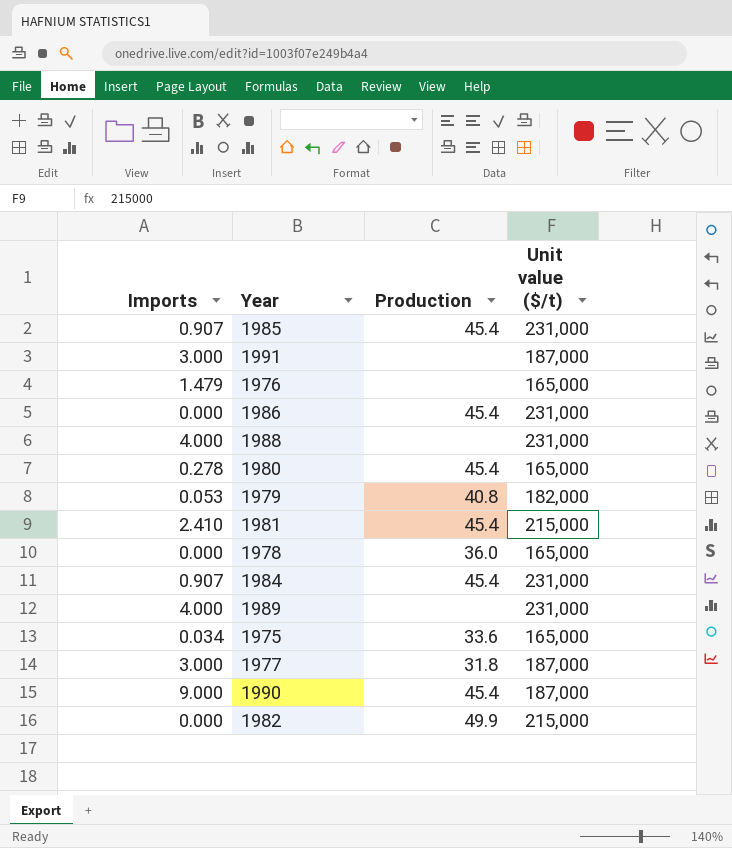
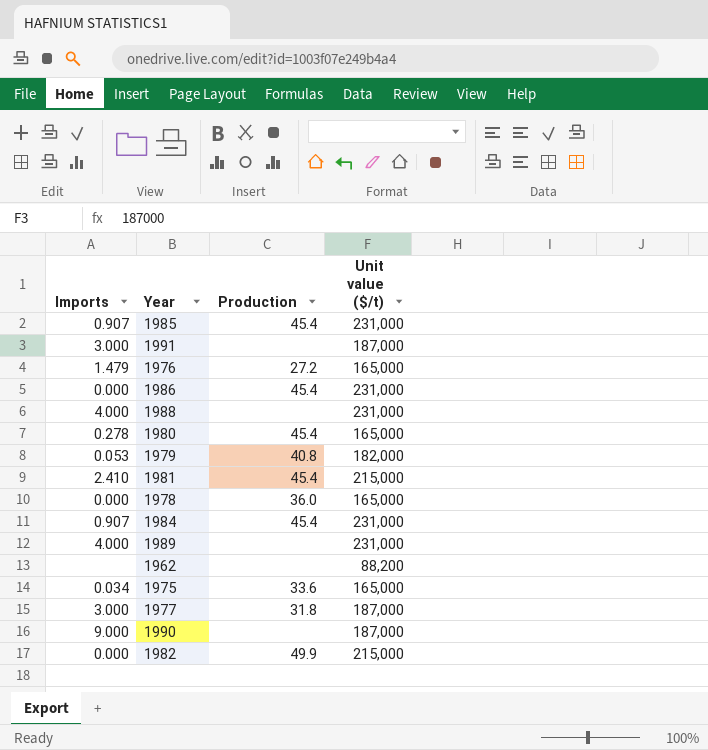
1976 | Production: none -> 27.2
row 1962: none -> none | none | 88,200
1990 | Production: 45.4 -> none

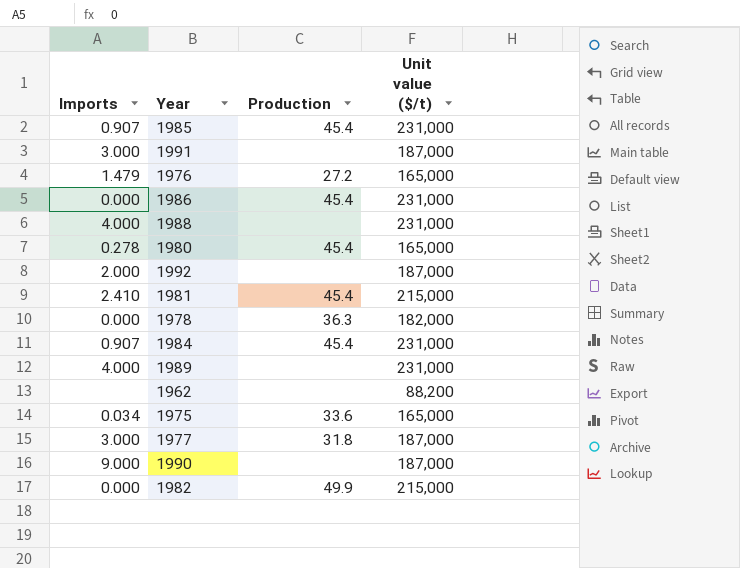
row 1979: 0.053 | 40.8 | 182,000 -> none
row 1992: none -> 2.000 | none | 187,000
1978 | Production: 36.0 -> 36.3
1978 | Unit value ($/t): 165,000 -> 182,000

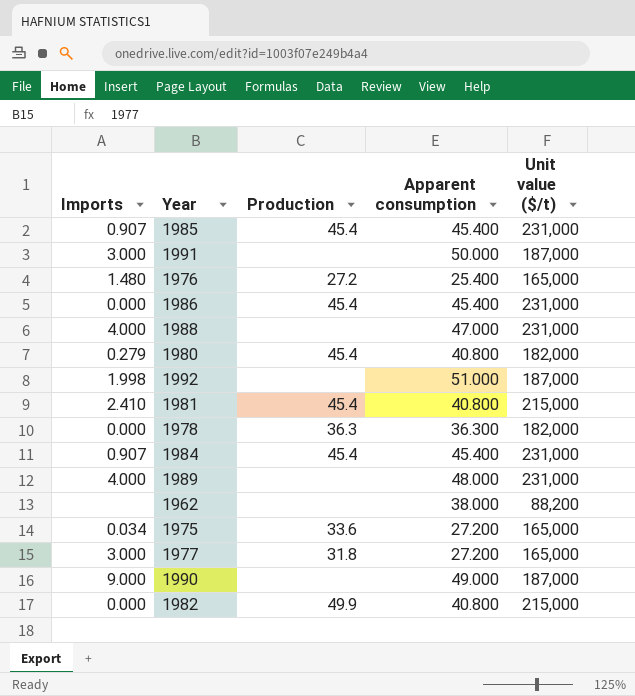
column Apparent consumption | position: none -> 4
1976 | Imports: 1.479 -> 1.480
1980 | Imports: 0.278 -> 0.279
1980 | Unit value ($/t): 165,000 -> 182,000
1992 | Imports: 2.000 -> 1.998
1977 | Unit value ($/t): 187,000 -> 165,000

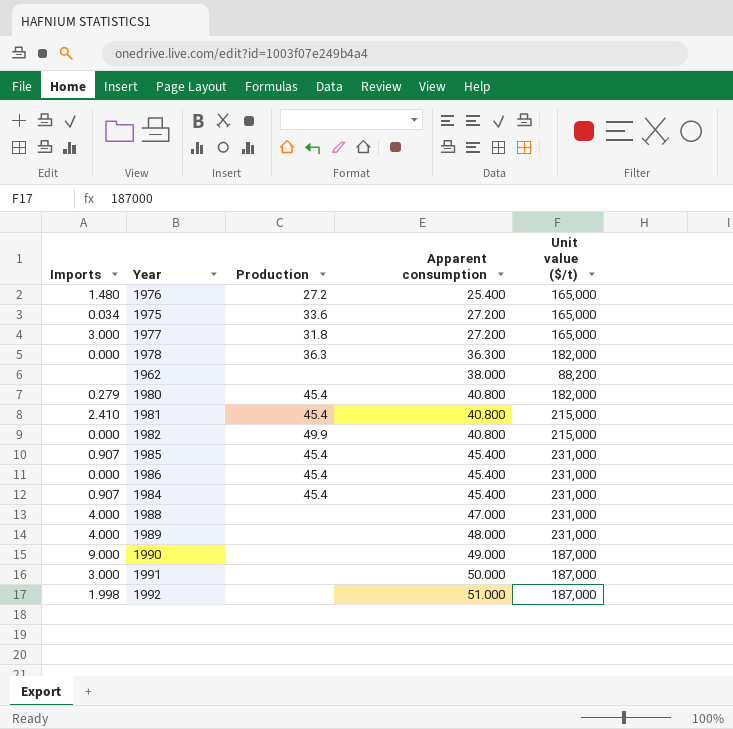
row order: none -> Apparent consumption ascending

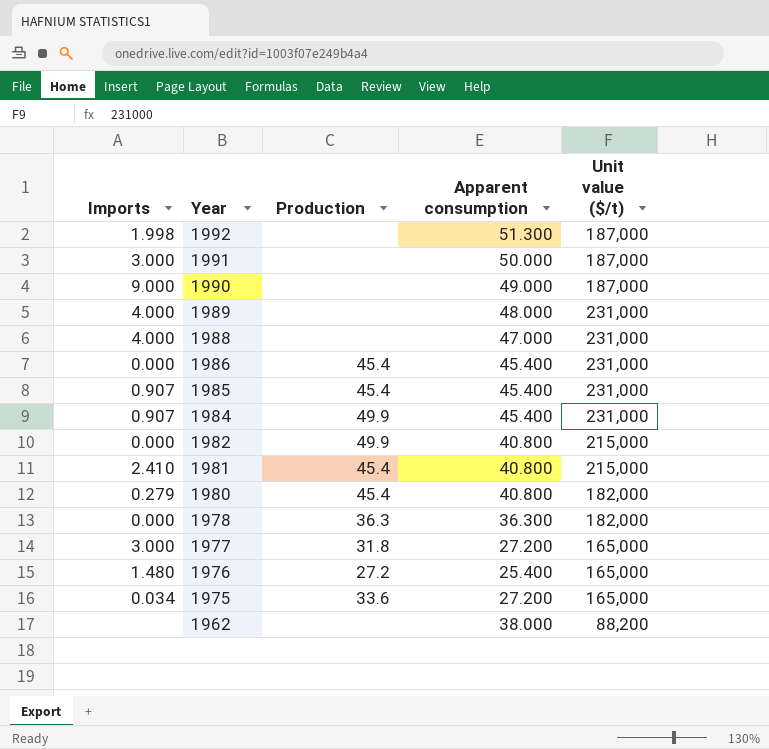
row order: Apparent consumption ascending -> Year descending
1992 | Apparent consumption: 51.000 -> 51.300
1984 | Production: 45.4 -> 49.9

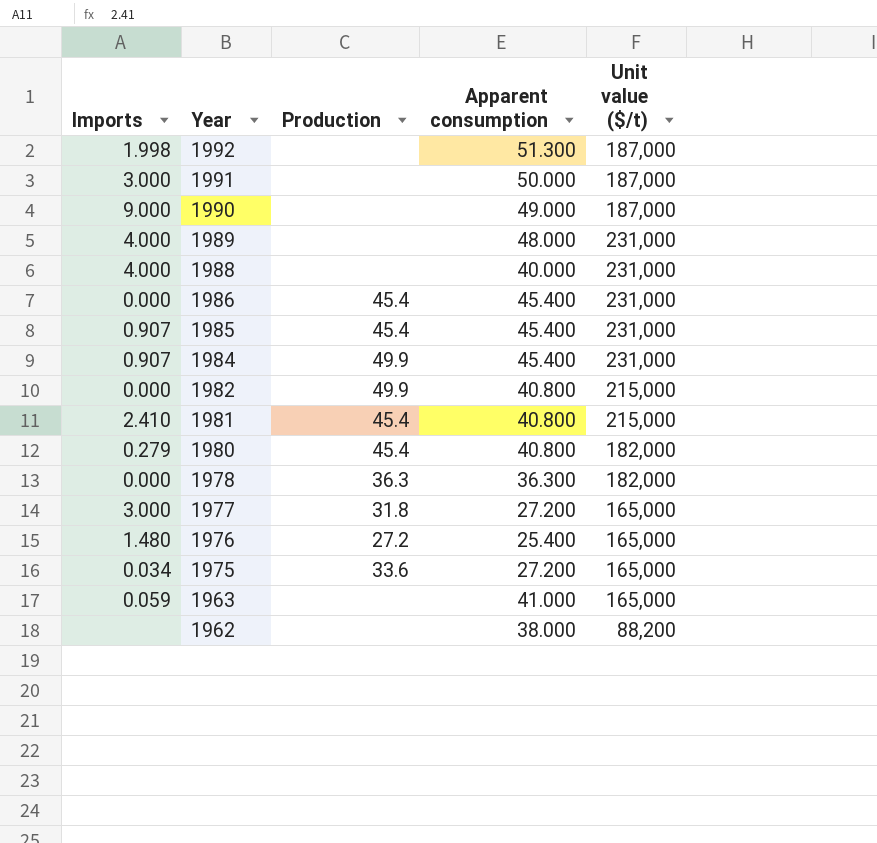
1988 | Apparent consumption: 47.000 -> 40.000
row 1963: none -> 0.059 | none | 41.000 | 165,000

